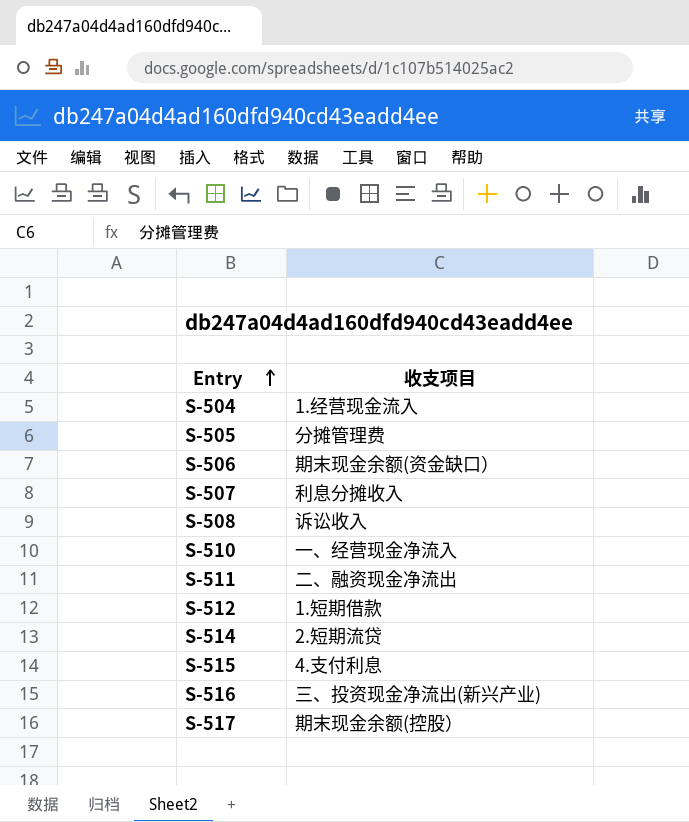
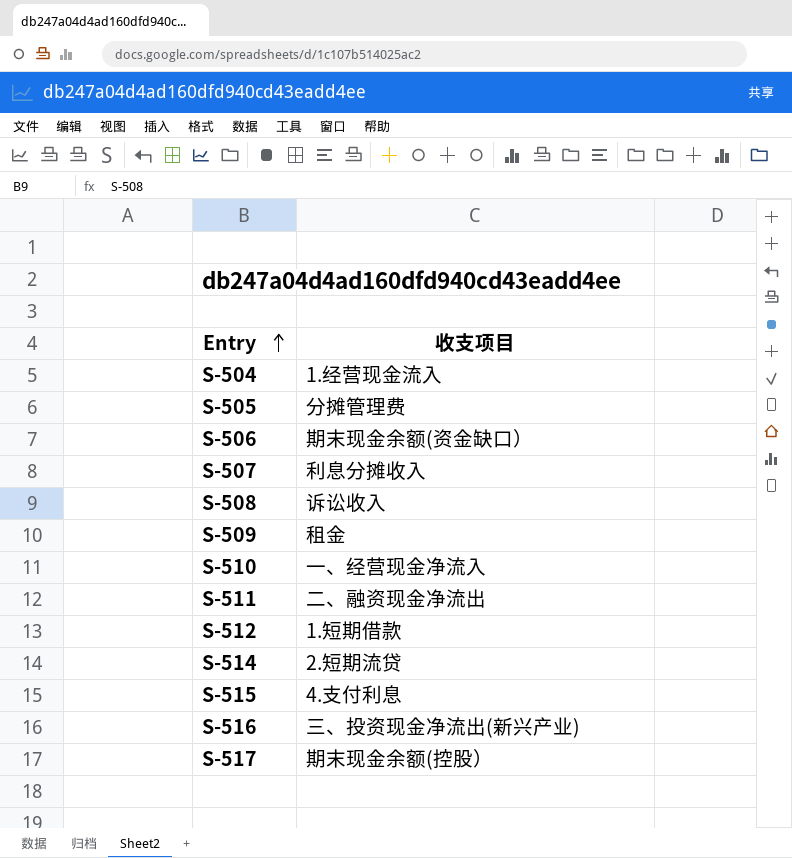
row S-509: none -> 租金

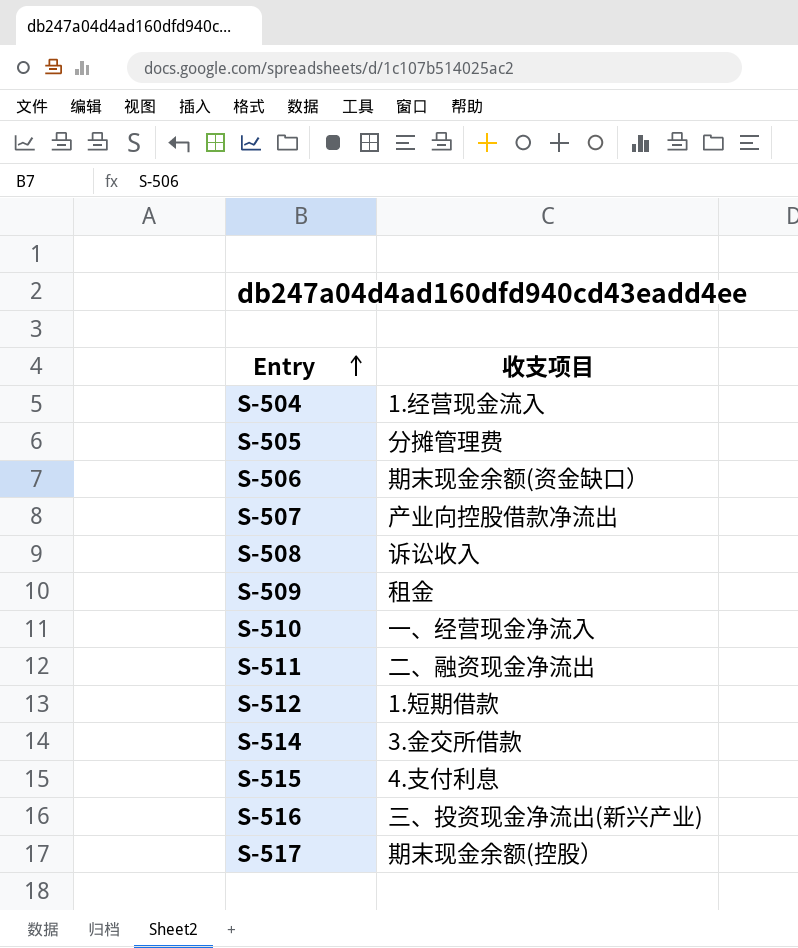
S-507 | 收支项目: 利息分摊收入 -> 产业向控股借款净流出
S-514 | 收支项目: 2.短期流贷 -> 3.金交所借款

